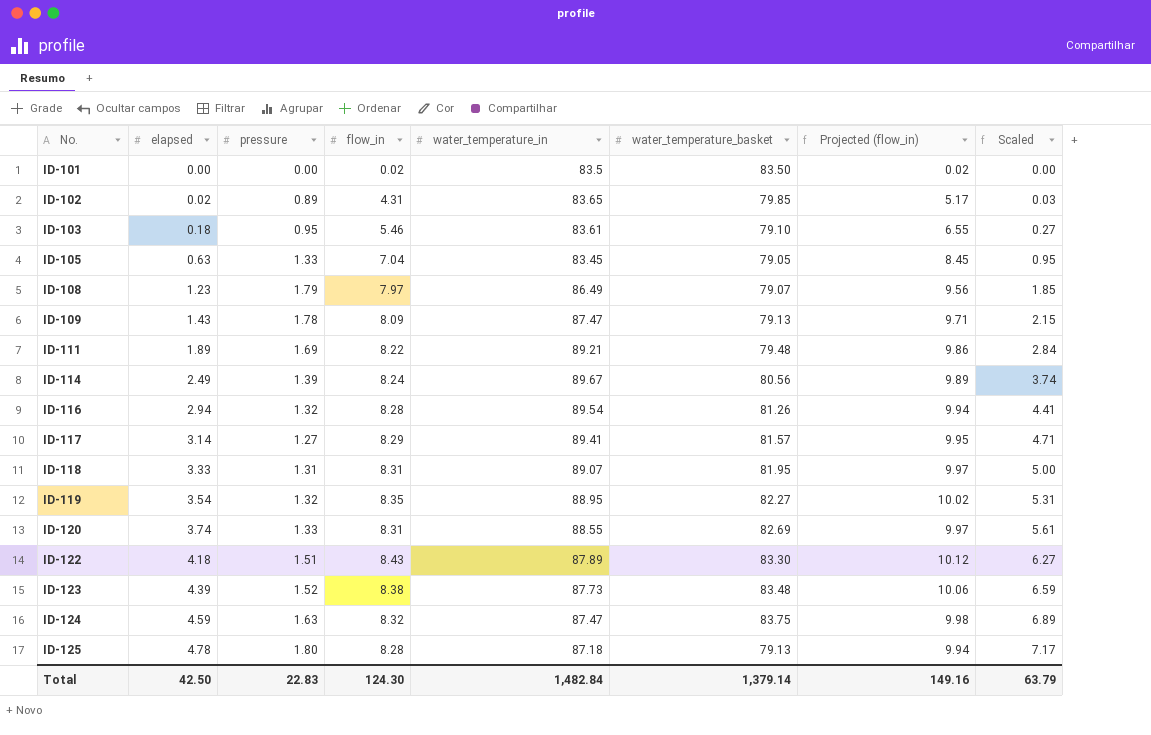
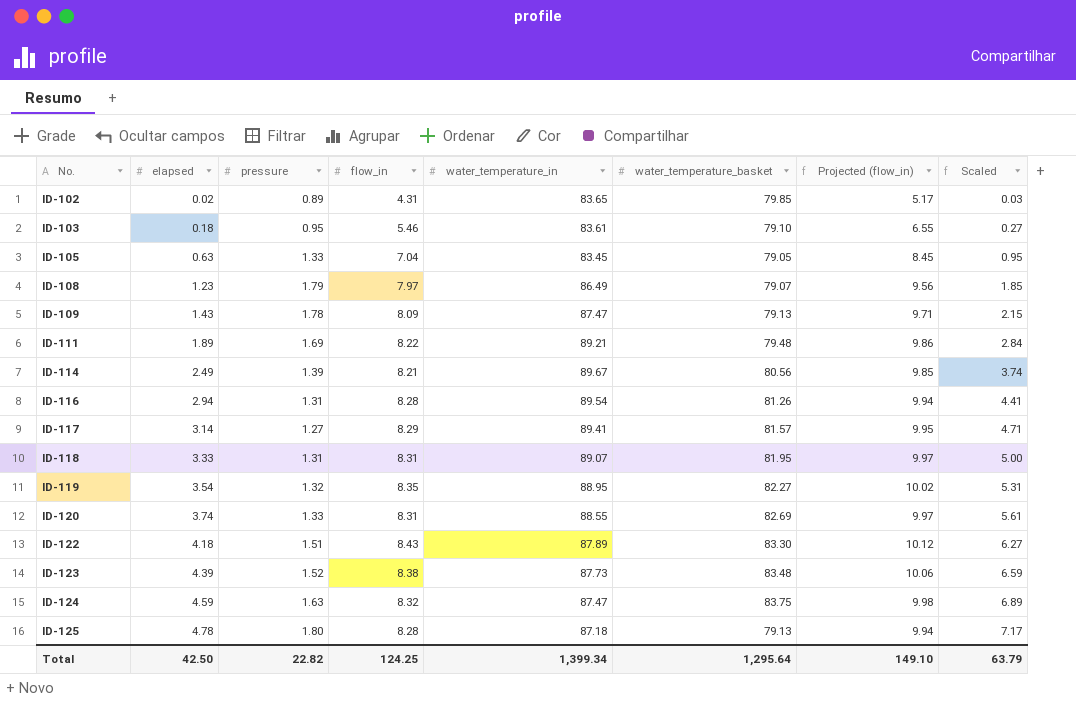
row ID-101: 0.00 | 0.00 | 0.02 | 83.5 | 83.50 | 0.02 | 0.00 -> none
ID-114 | flow_in: 8.24 -> 8.21
ID-114 | Projected (flow_in): 9.89 -> 9.85
ID-116 | pressure: 1.32 -> 1.31
Total | pressure: 22.83 -> 22.82
Total | flow_in: 124.30 -> 124.25
Total | water_temperature_in: 1,482.84 -> 1,399.34
Total | water_temperature_basket: 1,379.14 -> 1,295.64
Total | Projected (flow_in): 149.16 -> 149.10

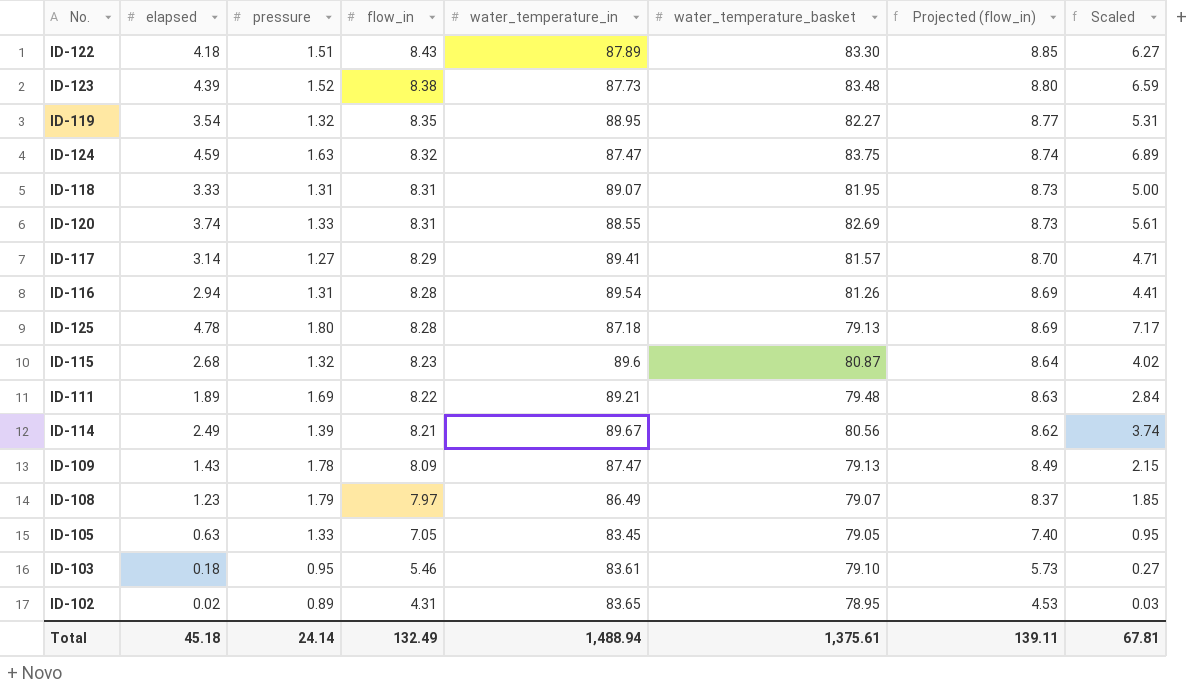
row order: No. ascending -> flow_in descending
column Projected (flow_in) | formula: [flow_in] * 1.2 -> [flow_in] * 1.05
row ID-115: none -> 2.68 | 1.32 | 8.23 | 89.6 | 80.87 | 8.64 | 4.02
ID-105 | flow_in: 7.04 -> 7.05
ID-102 | water_temperature_basket: 79.85 -> 78.95
Total | elapsed: 42.50 -> 45.18
Total | pressure: 22.82 -> 24.14
Total | flow_in: 124.25 -> 132.49
Total | water_temperature_in: 1,399.34 -> 1,488.94
Total | water_temperature_basket: 1,295.64 -> 1,375.61
Total | Projected (flow_in): 149.10 -> 139.11
Total | Scaled: 63.79 -> 67.81

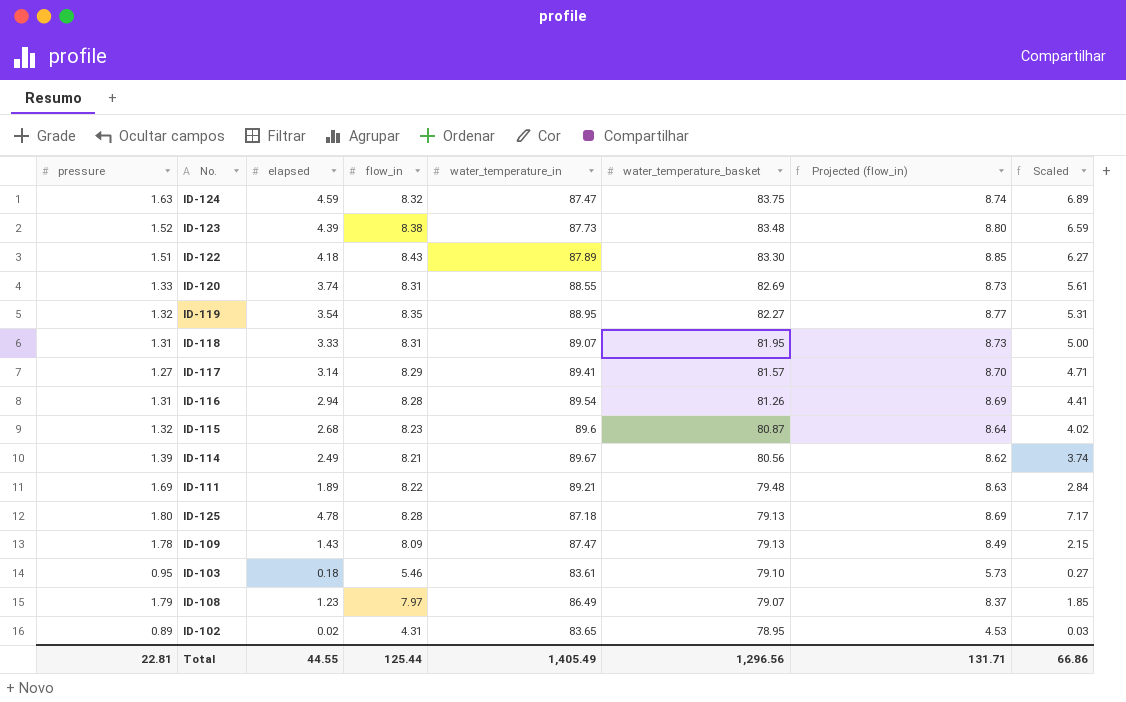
row order: flow_in descending -> water_temperature_basket descending
column pressure | position: 3 -> 1
row ID-105: 0.63 | 1.33 | 7.05 | 83.45 | 79.05 | 7.40 | 0.95 -> none
Total | pressure: 24.14 -> 22.81
Total | elapsed: 45.18 -> 44.55
Total | flow_in: 132.49 -> 125.44
Total | water_temperature_in: 1,488.94 -> 1,405.49
Total | water_temperature_basket: 1,375.61 -> 1,296.56
Total | Projected (flow_in): 139.11 -> 131.71
Total | Scaled: 67.81 -> 66.86

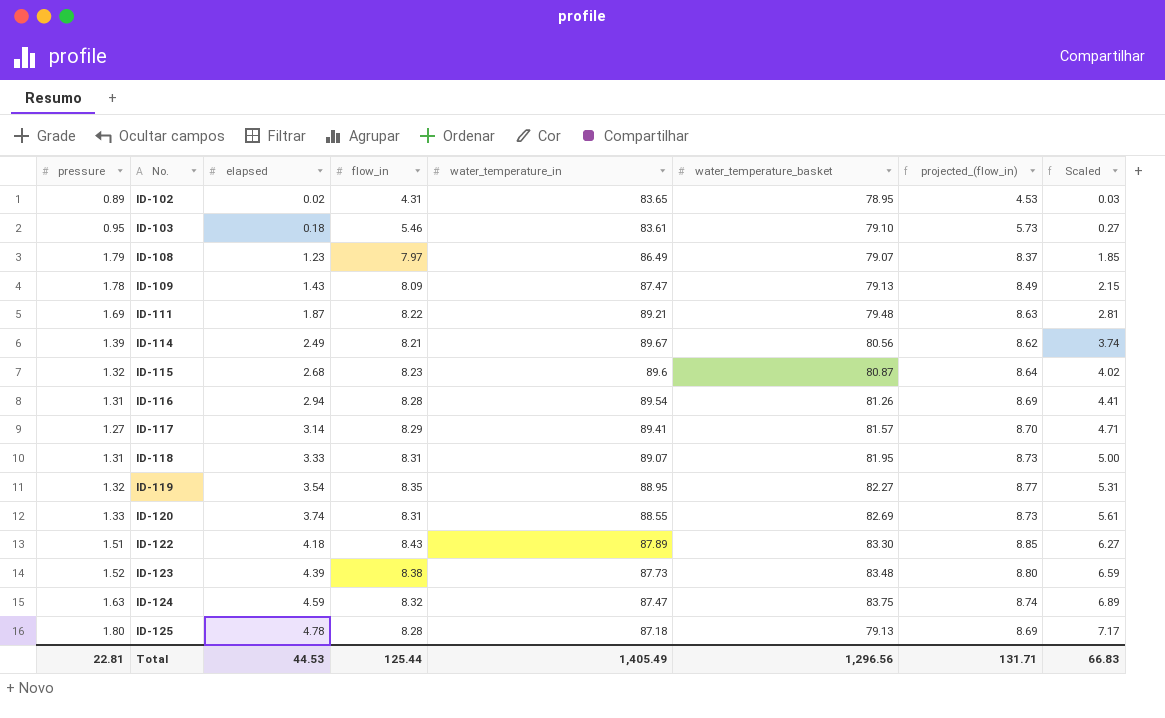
row order: water_temperature_basket descending -> No. ascending
column name: Projected (flow_in) -> projected_(flow_in)
ID-111 | elapsed: 1.89 -> 1.87
ID-111 | Scaled: 2.84 -> 2.81
Total | elapsed: 44.55 -> 44.53
Total | Scaled: 66.86 -> 66.83

